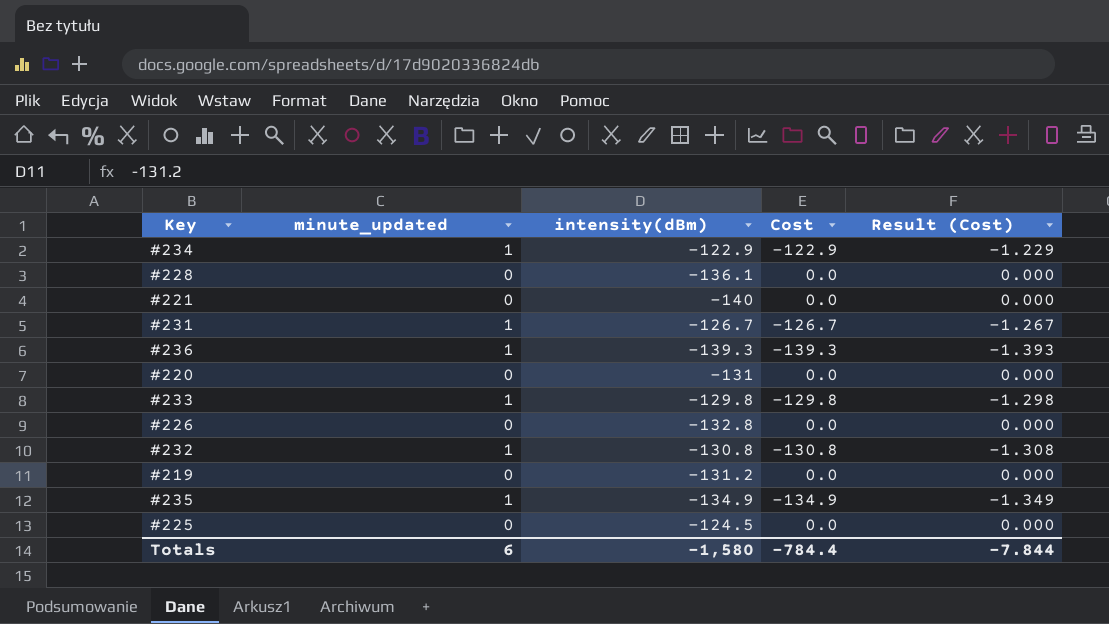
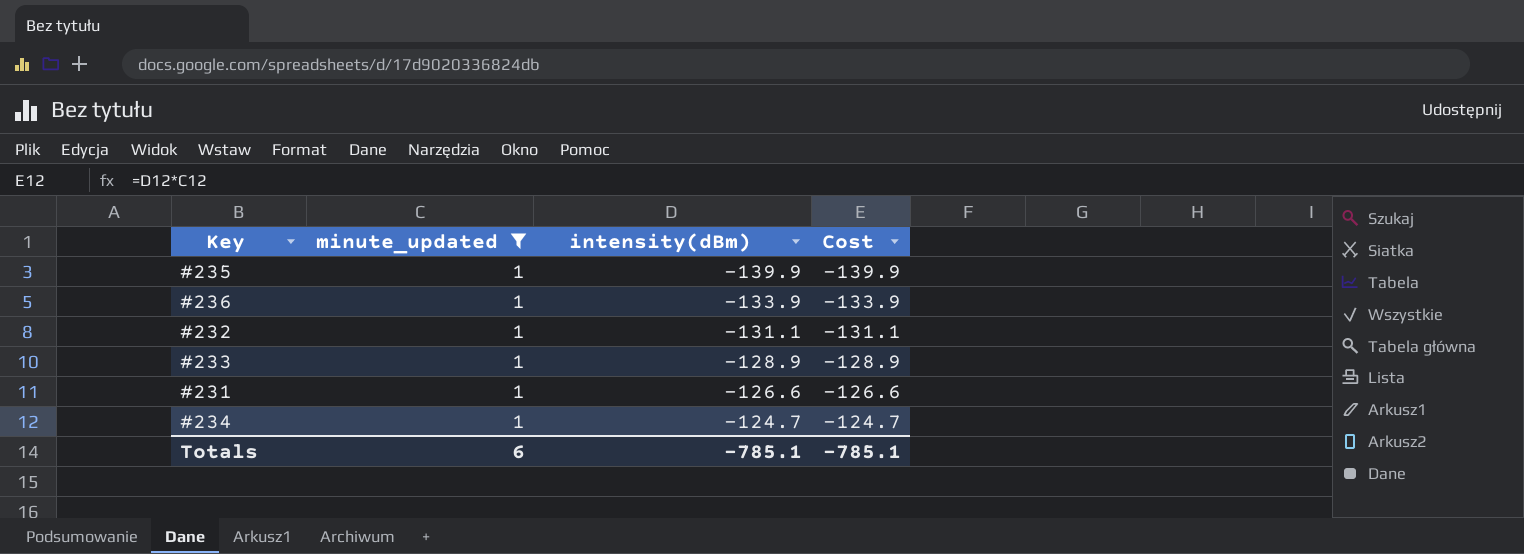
filter: none -> minute_updated = 1
row order: none -> intensity(dBm) ascending
column Result (Cost) | formula: [Cost] * 0.01 -> none
#235 | intensity(dBm): -134.9 -> -139.9
#235 | Cost: -134.9 -> -139.9
#236 | intensity(dBm): -139.3 -> -133.9
#236 | Cost: -139.3 -> -133.9
#232 | intensity(dBm): -130.8 -> -131.1
#232 | Cost: -130.8 -> -131.1
#233 | intensity(dBm): -129.8 -> -128.9
#233 | Cost: -129.8 -> -128.9
#231 | intensity(dBm): -126.7 -> -126.6
#231 | Cost: -126.7 -> -126.6
#234 | intensity(dBm): -122.9 -> -124.7
#234 | Cost: -122.9 -> -124.7
Totals | intensity(dBm): -1,580 -> -785.1
Totals | Cost: -784.4 -> -785.1

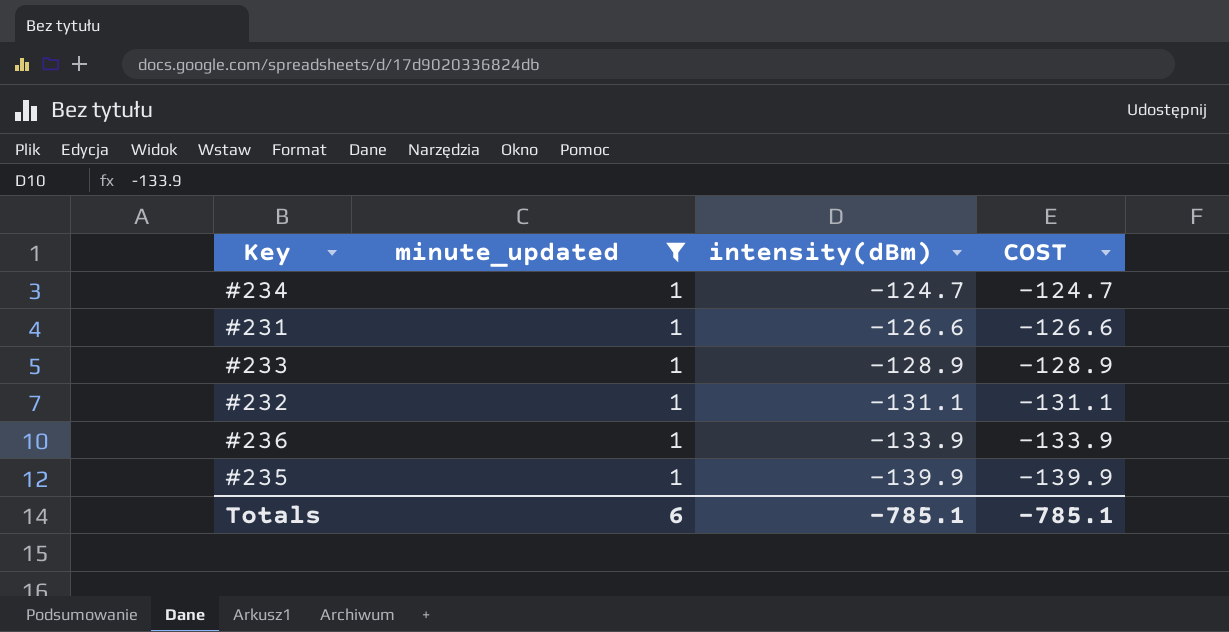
row order: intensity(dBm) ascending -> intensity(dBm) descending
column name: Cost -> COST

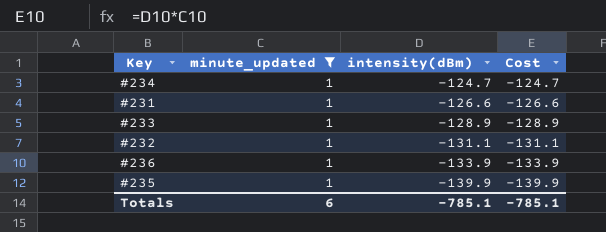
column name: COST -> Cost

